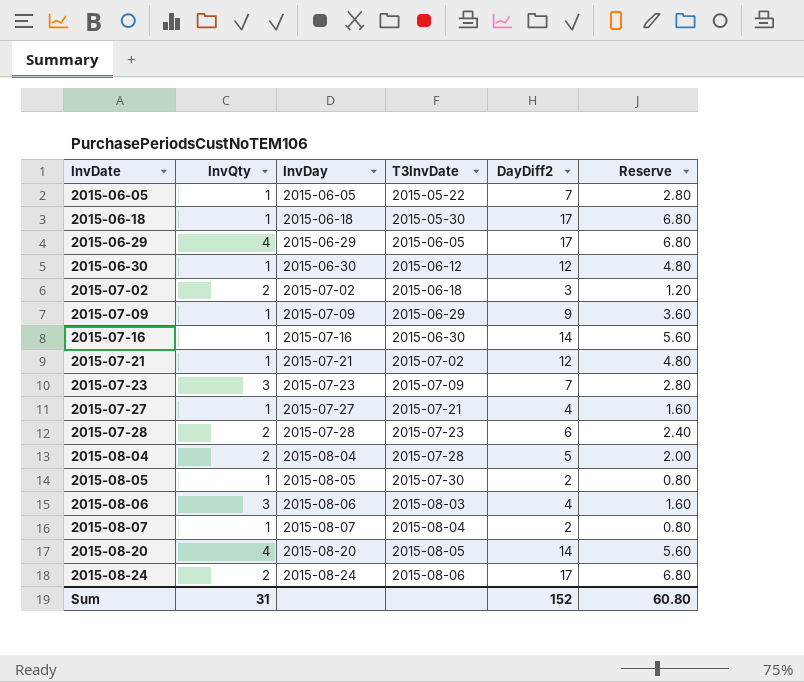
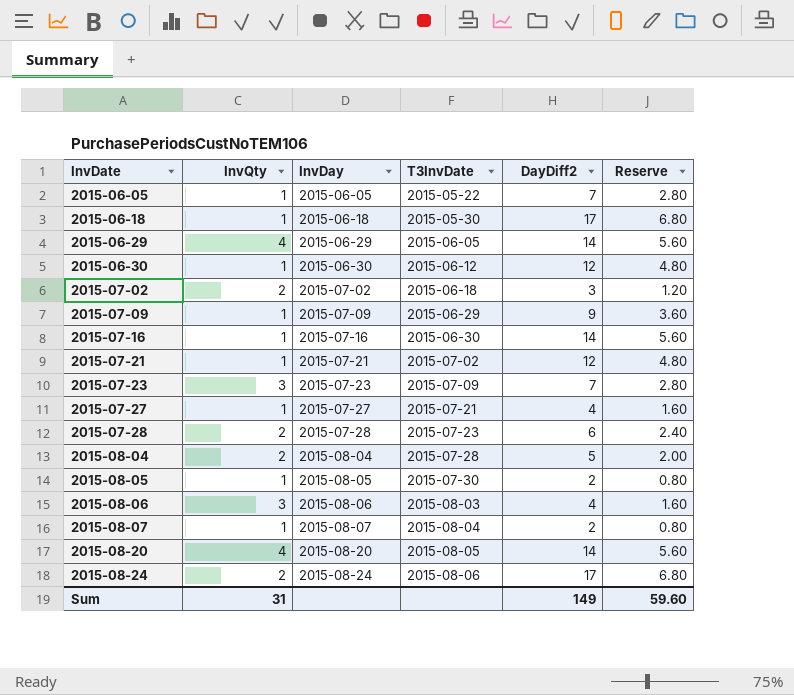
2015-06-29 | DayDiff2: 17 -> 14
2015-06-29 | Reserve: 6.80 -> 5.60
Sum | DayDiff2: 152 -> 149
Sum | Reserve: 60.80 -> 59.60

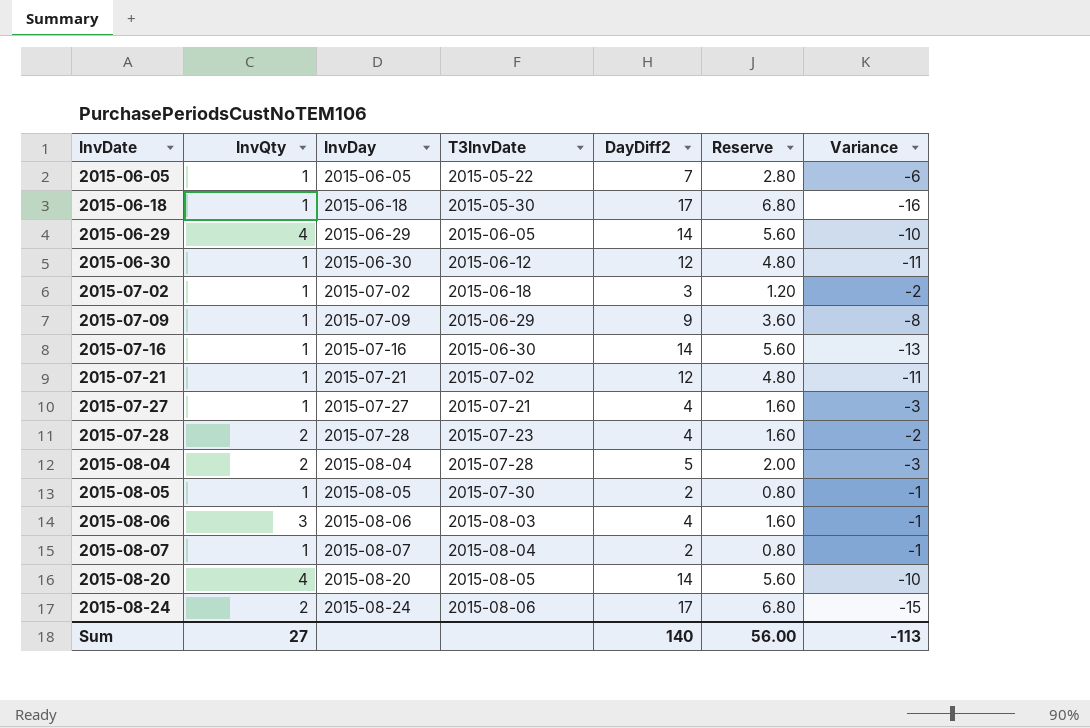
column Variance | formula: none -> [InvQty] - [DayDiff2]
row 2015-07-23: 3 | 2015-07-23 | 2015-07-09 | 7 | 2.80 -> none
2015-07-02 | InvQty: 2 -> 1
2015-07-28 | DayDiff2: 6 -> 4
2015-07-28 | Reserve: 2.40 -> 1.60
Sum | InvQty: 31 -> 27
Sum | DayDiff2: 149 -> 140
Sum | Reserve: 59.60 -> 56.00

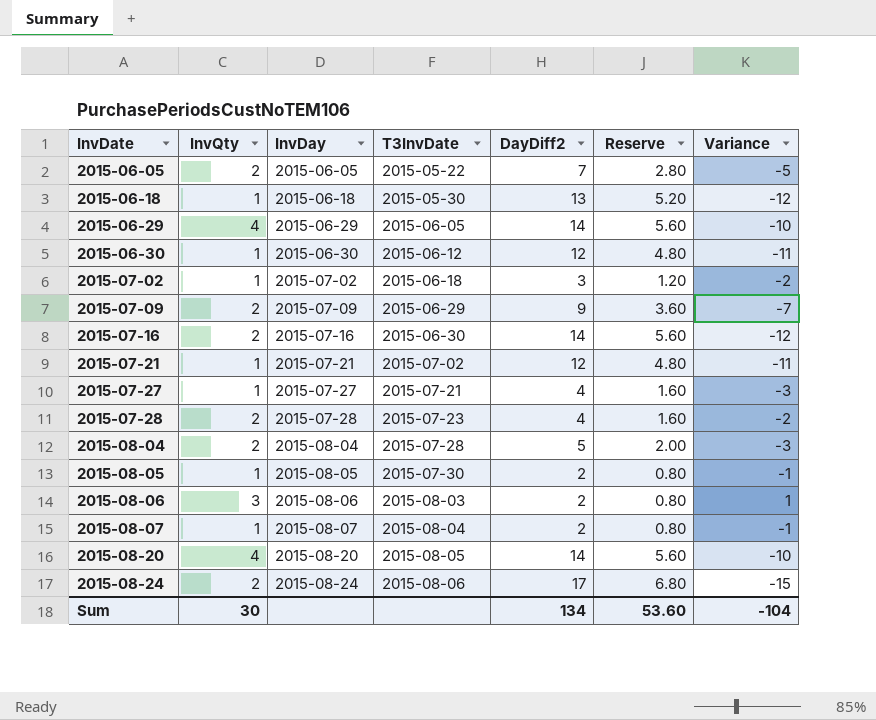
2015-06-05 | InvQty: 1 -> 2
2015-06-05 | Variance: -6 -> -5
2015-06-18 | DayDiff2: 17 -> 13
2015-06-18 | Reserve: 6.80 -> 5.20
2015-06-18 | Variance: -16 -> -12
2015-07-09 | InvQty: 1 -> 2
2015-07-09 | Variance: -8 -> -7
2015-07-16 | InvQty: 1 -> 2
2015-07-16 | Variance: -13 -> -12
2015-08-06 | DayDiff2: 4 -> 2
2015-08-06 | Reserve: 1.60 -> 0.80
2015-08-06 | Variance: -1 -> 1
Sum | InvQty: 27 -> 30
Sum | DayDiff2: 140 -> 134
Sum | Reserve: 56.00 -> 53.60
Sum | Variance: -113 -> -104

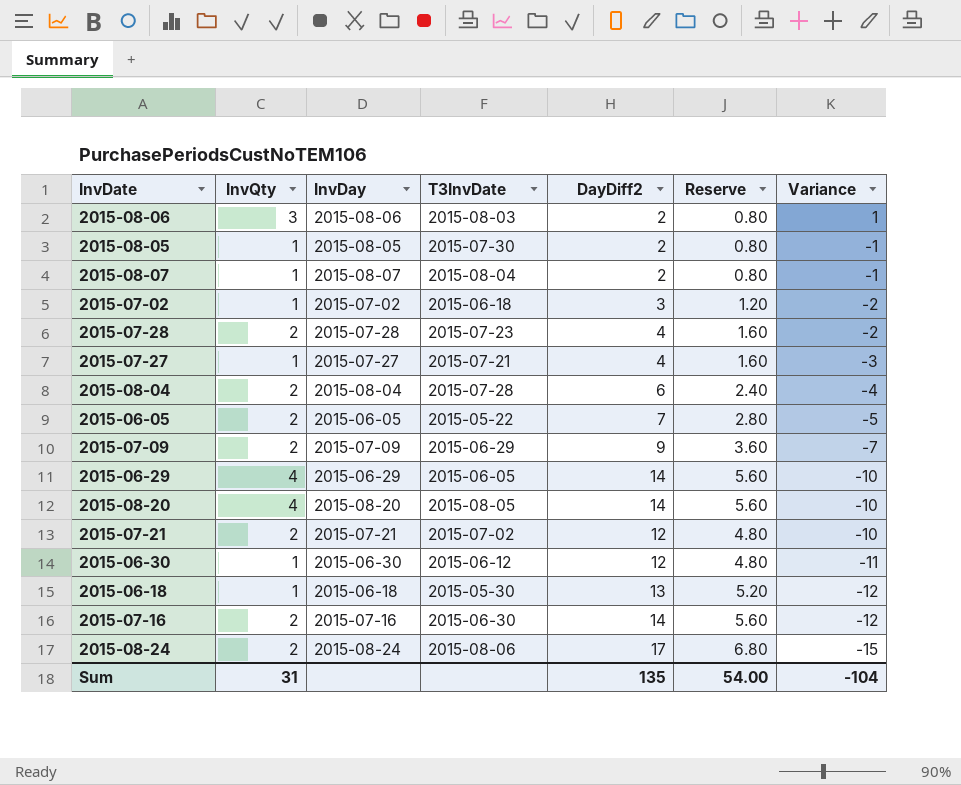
row order: InvDate ascending -> Variance descending
2015-08-04 | DayDiff2: 5 -> 6
2015-08-04 | Reserve: 2.00 -> 2.40
2015-08-04 | Variance: -3 -> -4
2015-07-21 | InvQty: 1 -> 2
2015-07-21 | Variance: -11 -> -10
Sum | InvQty: 30 -> 31
Sum | DayDiff2: 134 -> 135
Sum | Reserve: 53.60 -> 54.00

